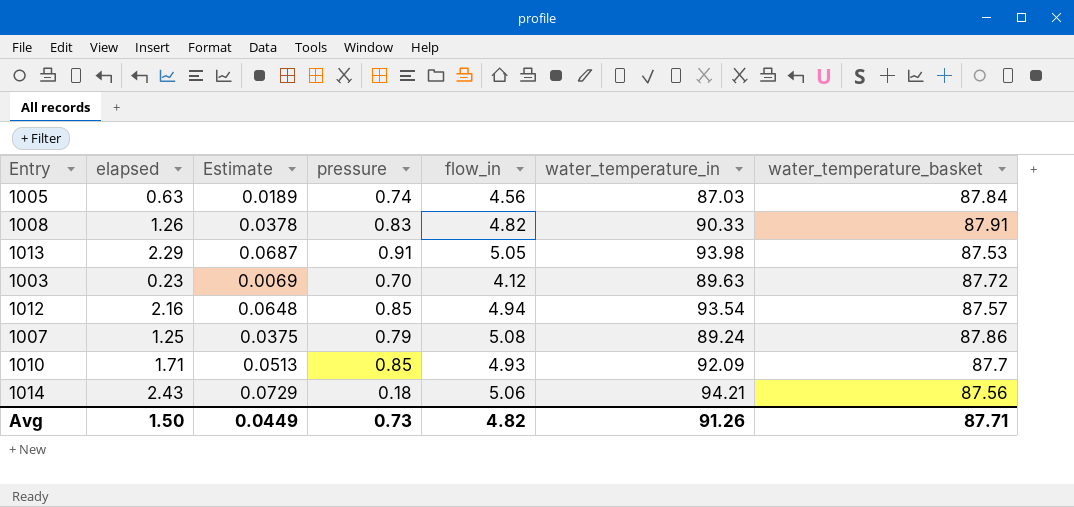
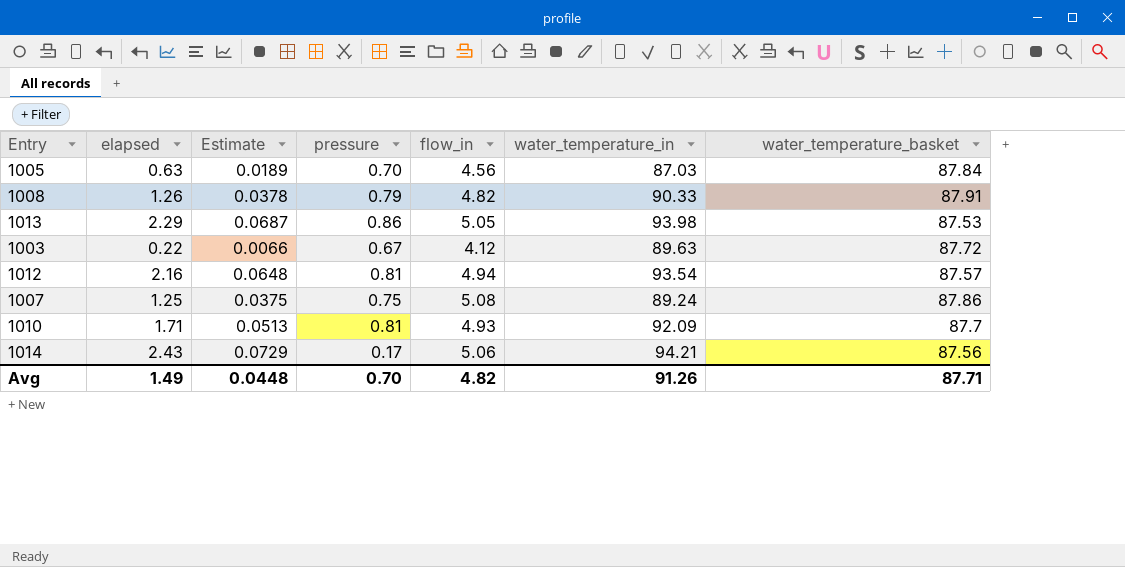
1005 | pressure: 0.74 -> 0.70
1008 | pressure: 0.83 -> 0.79
1013 | pressure: 0.91 -> 0.86
1003 | elapsed: 0.23 -> 0.22
1003 | Estimate: 0.0069 -> 0.0066
1003 | pressure: 0.70 -> 0.67
1012 | pressure: 0.85 -> 0.81
1007 | pressure: 0.79 -> 0.75
1010 | pressure: 0.85 -> 0.81
1014 | pressure: 0.18 -> 0.17
Avg | elapsed: 1.50 -> 1.49
Avg | Estimate: 0.0449 -> 0.0448
Avg | pressure: 0.73 -> 0.70

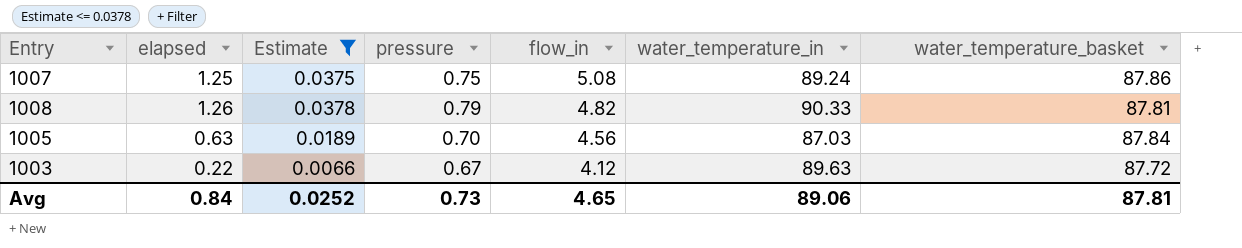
filter: none -> Estimate <= 0.0378
row order: none -> flow_in descending
1008 | water_temperature_basket: 87.91 -> 87.81
Avg | elapsed: 1.49 -> 0.84
Avg | Estimate: 0.0448 -> 0.0252
Avg | pressure: 0.70 -> 0.73
Avg | flow_in: 4.82 -> 4.65
Avg | water_temperature_in: 91.26 -> 89.06
Avg | water_temperature_basket: 87.71 -> 87.81

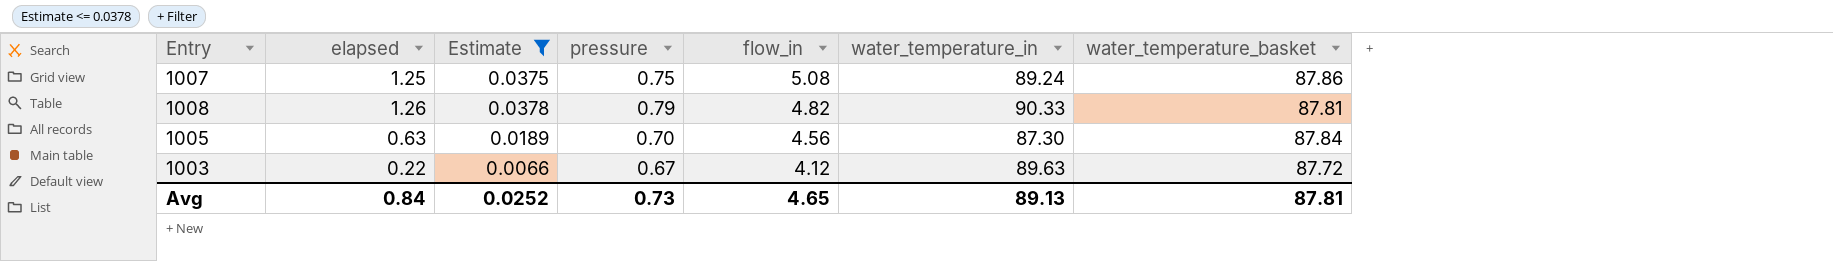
1005 | water_temperature_in: 87.03 -> 87.30
Avg | water_temperature_in: 89.06 -> 89.13

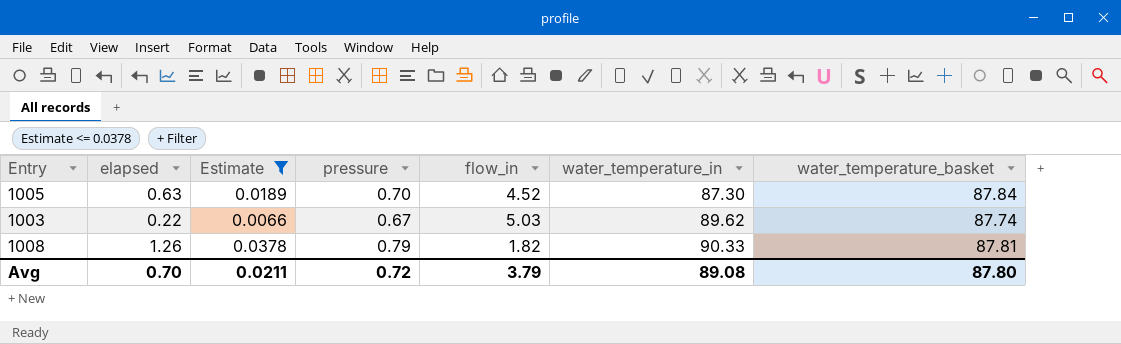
row order: flow_in descending -> water_temperature_in ascending
row 1007: 1.25 | 0.0375 | 0.75 | 5.08 | 89.24 | 87.86 -> none
1005 | flow_in: 4.56 -> 4.52
1003 | flow_in: 4.12 -> 5.03
1003 | water_temperature_in: 89.63 -> 89.62
1003 | water_temperature_basket: 87.72 -> 87.74
1008 | flow_in: 4.82 -> 1.82
Avg | elapsed: 0.84 -> 0.70
Avg | Estimate: 0.0252 -> 0.0211
Avg | pressure: 0.73 -> 0.72
Avg | flow_in: 4.65 -> 3.79
Avg | water_temperature_in: 89.13 -> 89.08
Avg | water_temperature_basket: 87.81 -> 87.80

